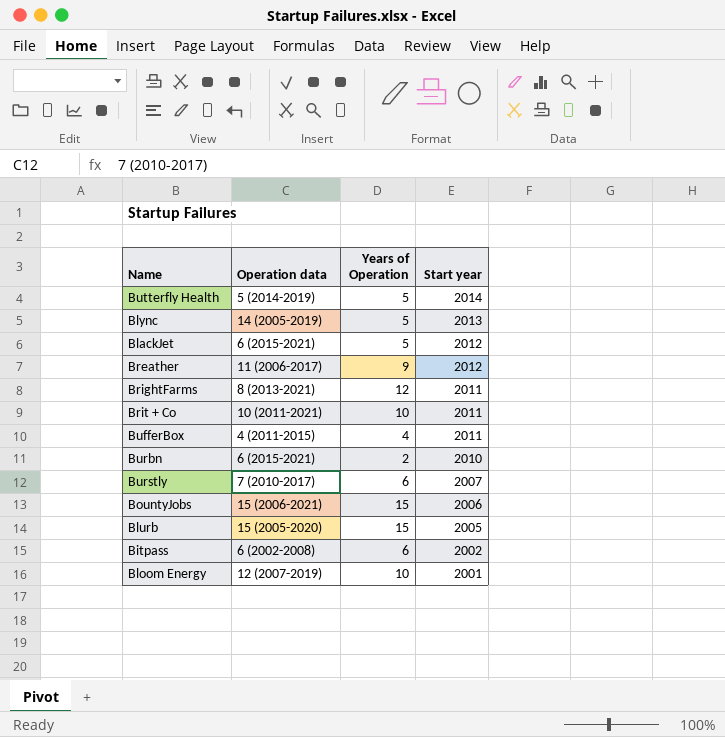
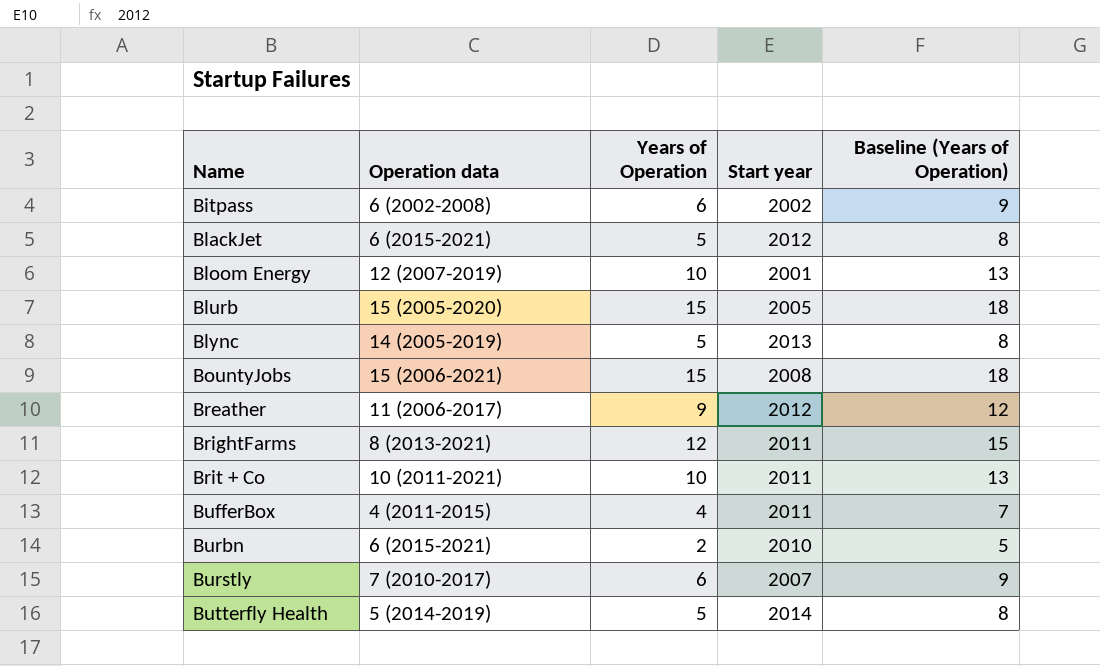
row order: Start year descending -> Name ascending
column Baseline (Years of Operation) | formula: none -> [Years of Operation] + 3
BountyJobs | Start year: 2006 -> 2008

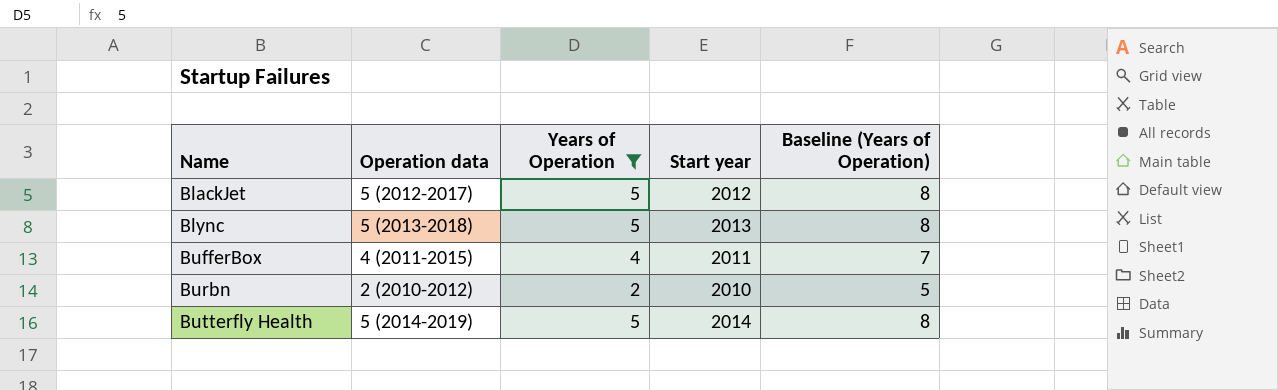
filter: none -> Years of Operation <= 5
BlackJet | Operation data: 6 (2015-2021) -> 5 (2012-2017)
Blync | Operation data: 14 (2005-2019) -> 5 (2013-2018)
Burbn | Operation data: 6 (2015-2021) -> 2 (2010-2012)

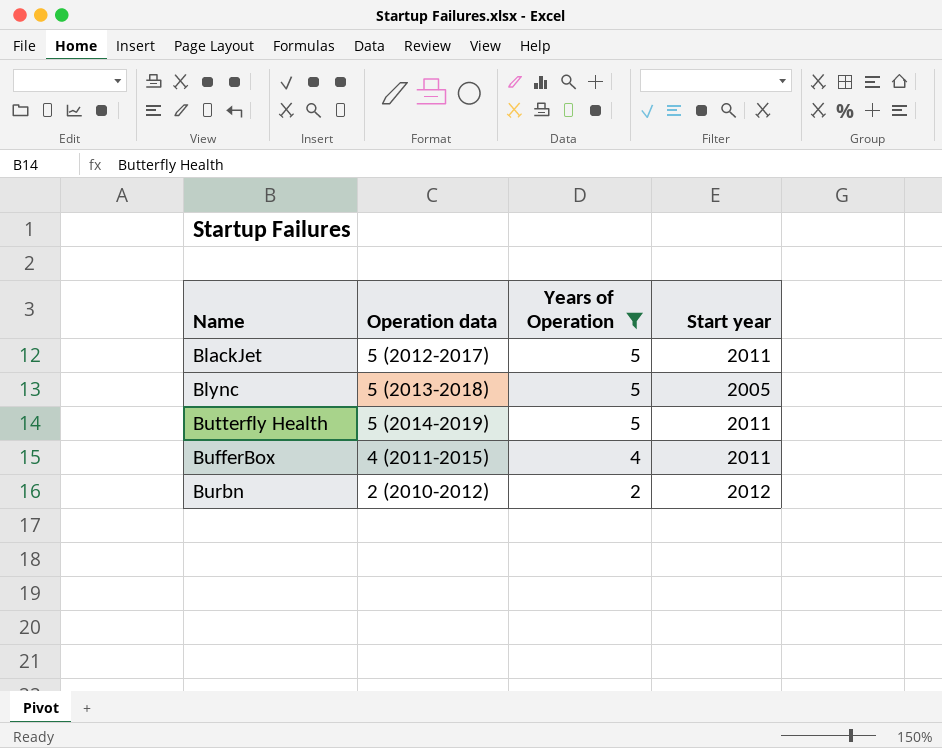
row order: Name ascending -> Years of Operation descending
column Baseline (Years of Operation) | formula: [Years of Operation] + 3 -> none
BlackJet | Start year: 2012 -> 2011
Blync | Start year: 2013 -> 2005
Butterfly Health | Start year: 2014 -> 2011
Burbn | Start year: 2010 -> 2012

